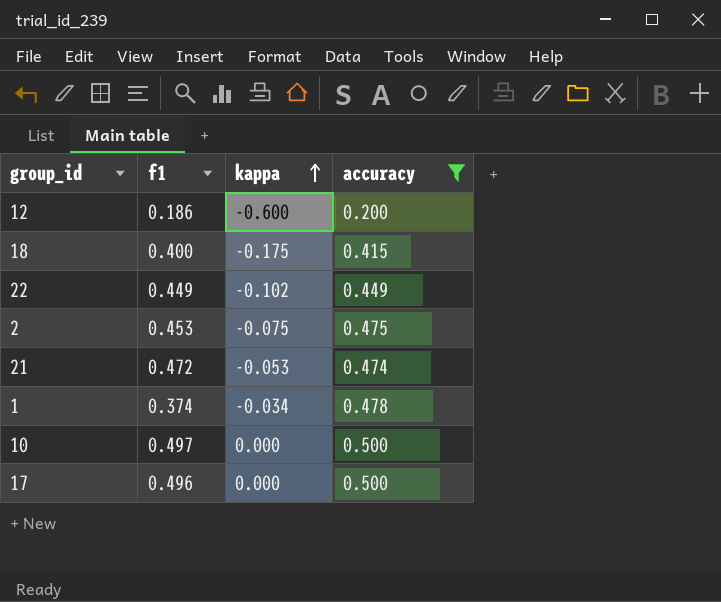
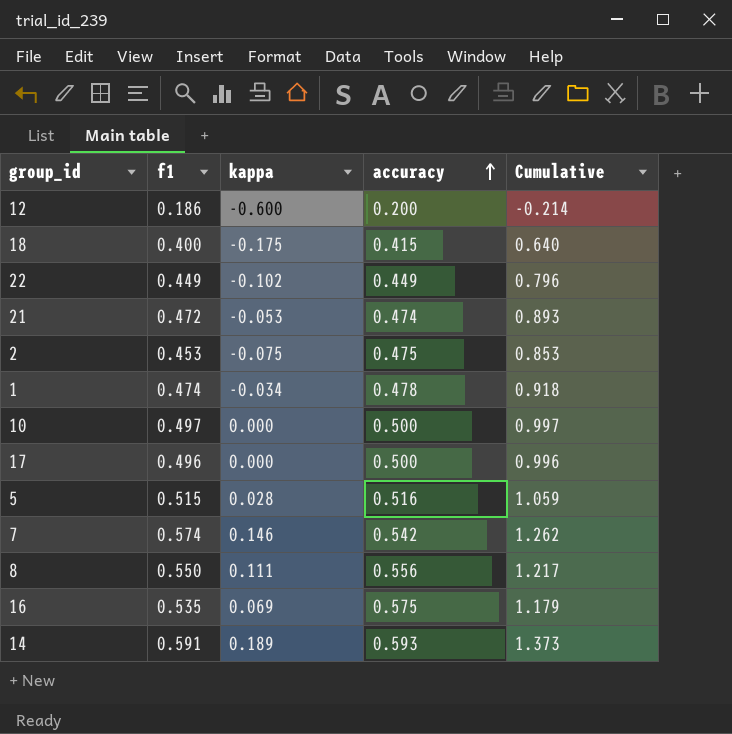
filter: accuracy <= 0.500 -> none
row order: kappa ascending -> accuracy ascending
column Cumulative | formula: none -> [f1] + [kappa] + [accuracy]
1 | f1: 0.374 -> 0.474

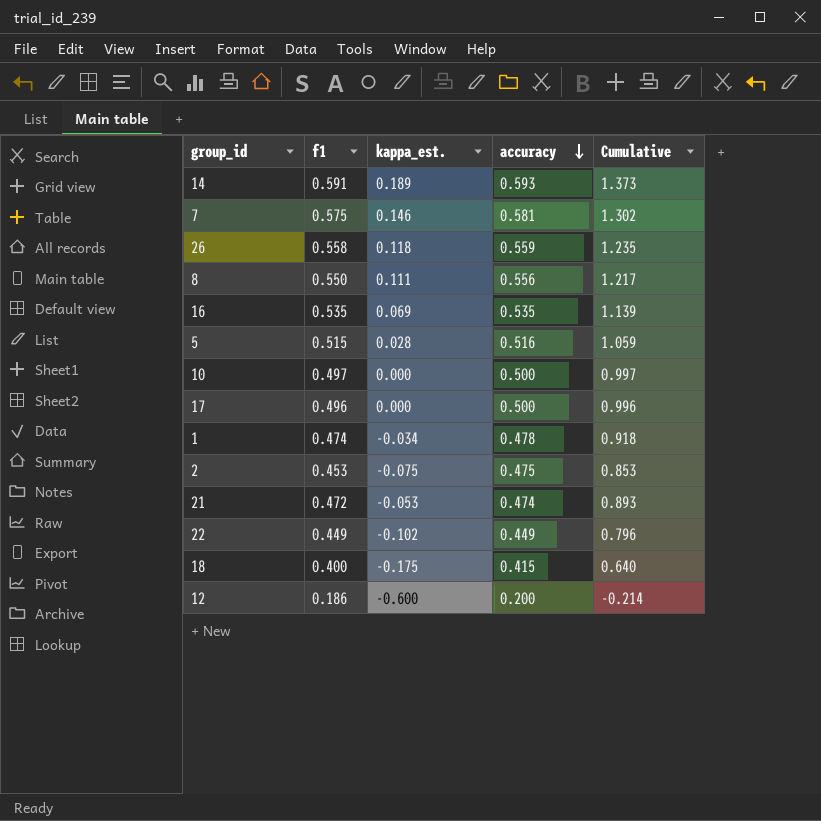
row order: accuracy ascending -> accuracy descending
column name: kappa -> kappa_est.
7 | f1: 0.574 -> 0.575
7 | accuracy: 0.542 -> 0.581
7 | Cumulative: 1.262 -> 1.302
row 26: none -> 0.558 | 0.118 | 0.559 | 1.235
16 | accuracy: 0.575 -> 0.535
16 | Cumulative: 1.179 -> 1.139

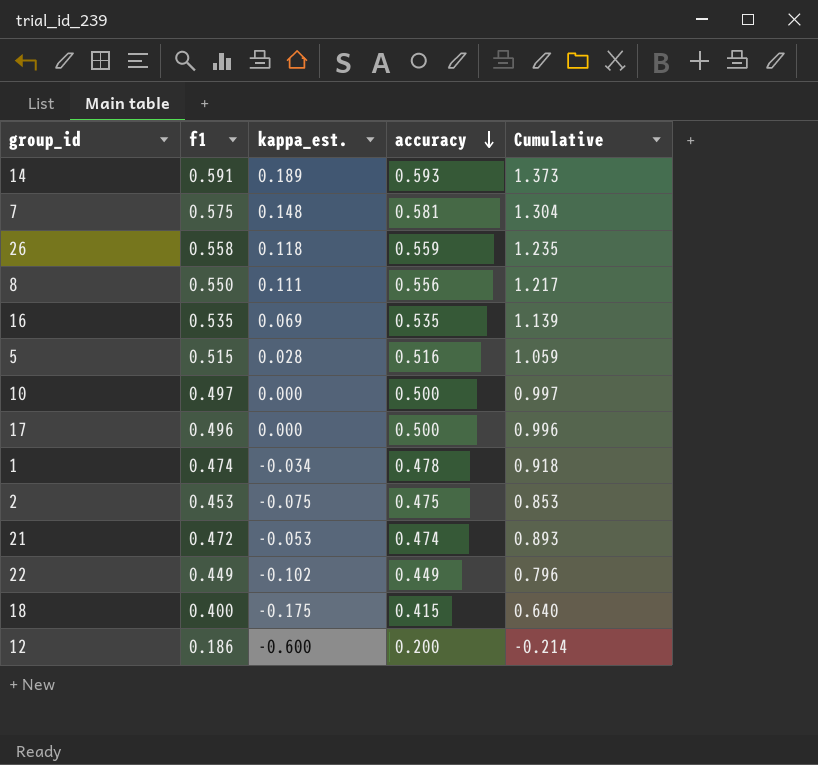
7 | kappa_est.: 0.146 -> 0.148
7 | Cumulative: 1.302 -> 1.304

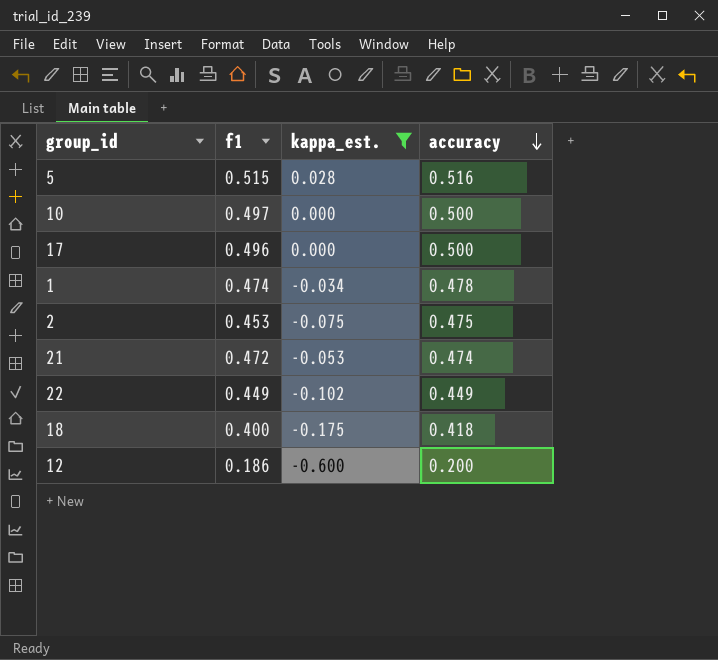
filter: none -> kappa_est. <= 0.028
column Cumulative | formula: [f1] + [kappa_est.] + [accuracy] -> none
18 | accuracy: 0.415 -> 0.418

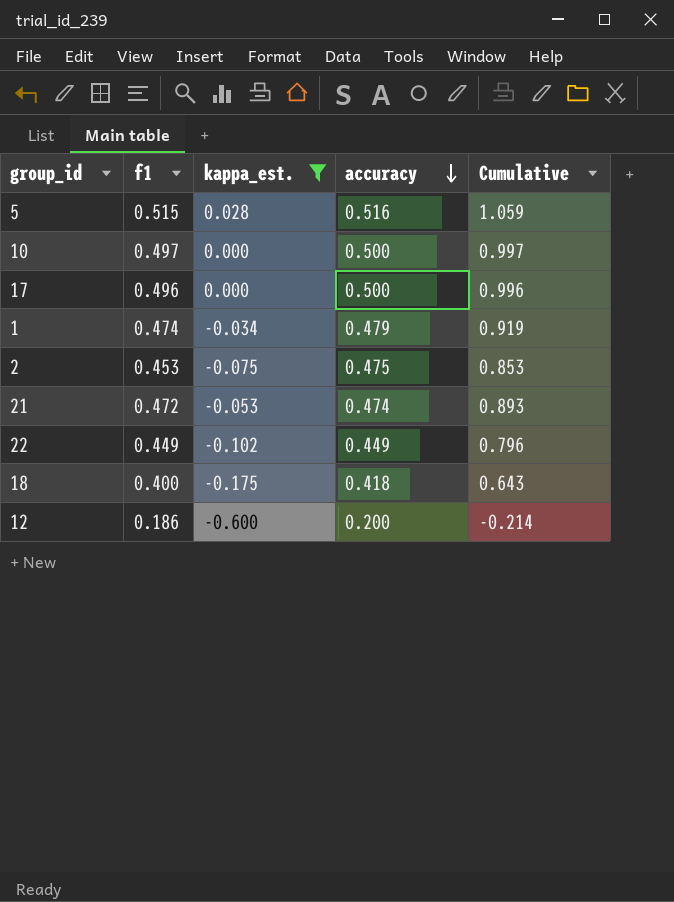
column Cumulative | formula: none -> [f1] + [kappa_est.] + [accuracy]
1 | accuracy: 0.478 -> 0.479

